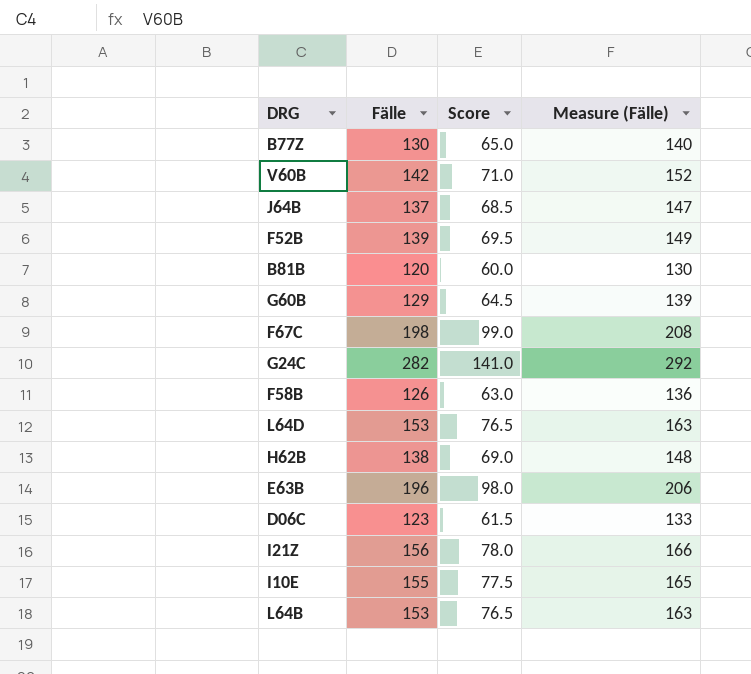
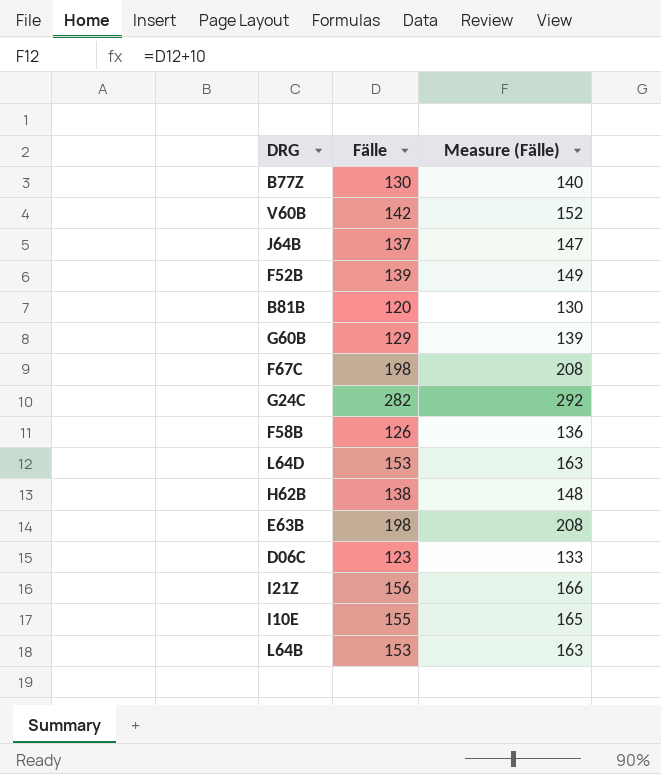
column Score | formula: [Fälle] * 0.5 -> none
E63B | Fälle: 196 -> 198
E63B | Measure (Fälle): 206 -> 208

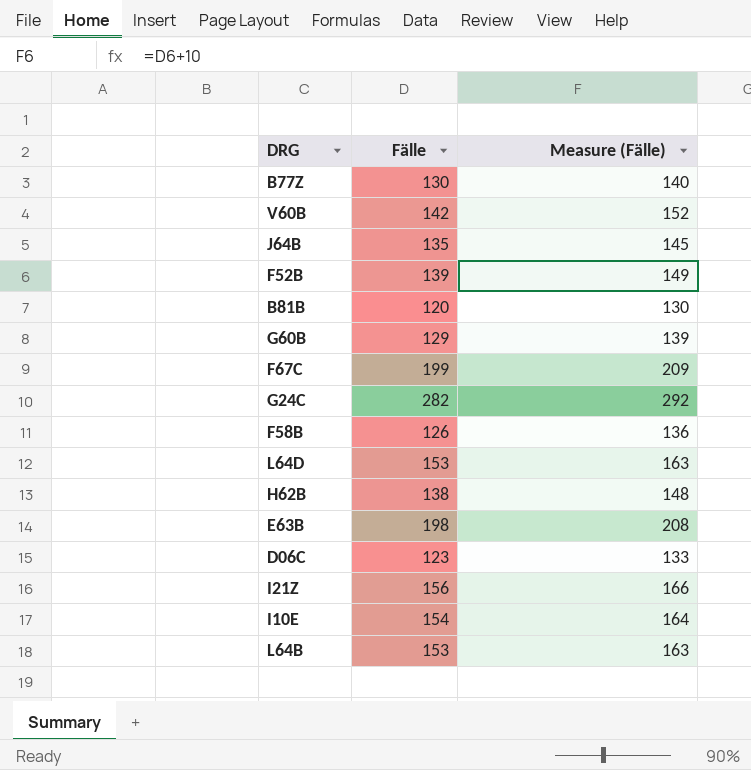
J64B | Fälle: 137 -> 135
J64B | Measure (Fälle): 147 -> 145
F67C | Fälle: 198 -> 199
F67C | Measure (Fälle): 208 -> 209
I10E | Fälle: 155 -> 154
I10E | Measure (Fälle): 165 -> 164

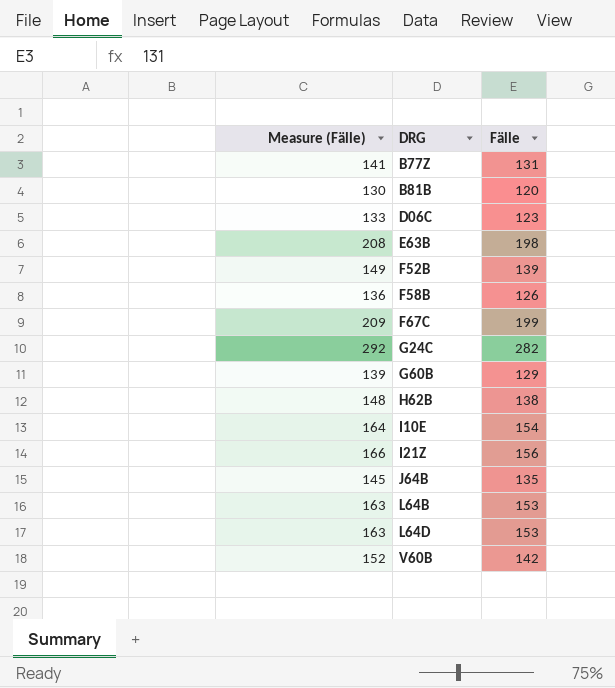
row order: none -> DRG ascending
column Measure (Fälle) | position: 3 -> 1
B77Z | Measure (Fälle): 140 -> 141
B77Z | Fälle: 130 -> 131

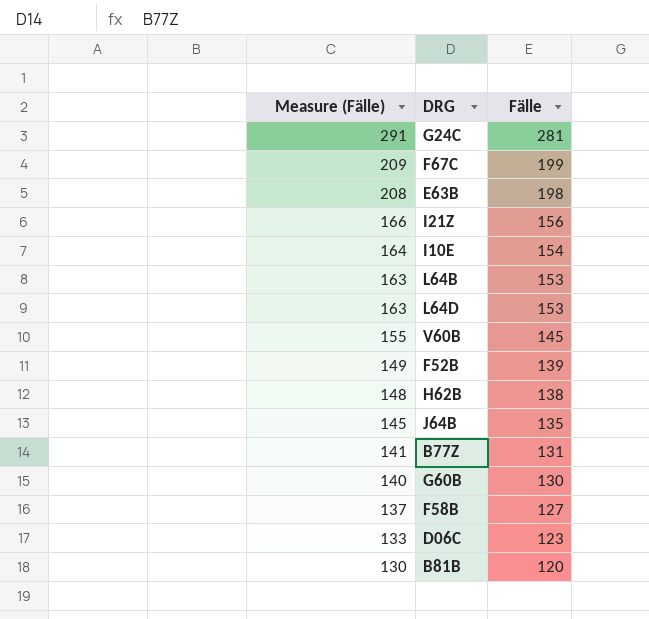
row order: DRG ascending -> Measure (Fälle) descending
G24C | Measure (Fälle): 292 -> 291
G24C | Fälle: 282 -> 281
V60B | Measure (Fälle): 152 -> 155
V60B | Fälle: 142 -> 145
G60B | Measure (Fälle): 139 -> 140
G60B | Fälle: 129 -> 130
F58B | Measure (Fälle): 136 -> 137
F58B | Fälle: 126 -> 127

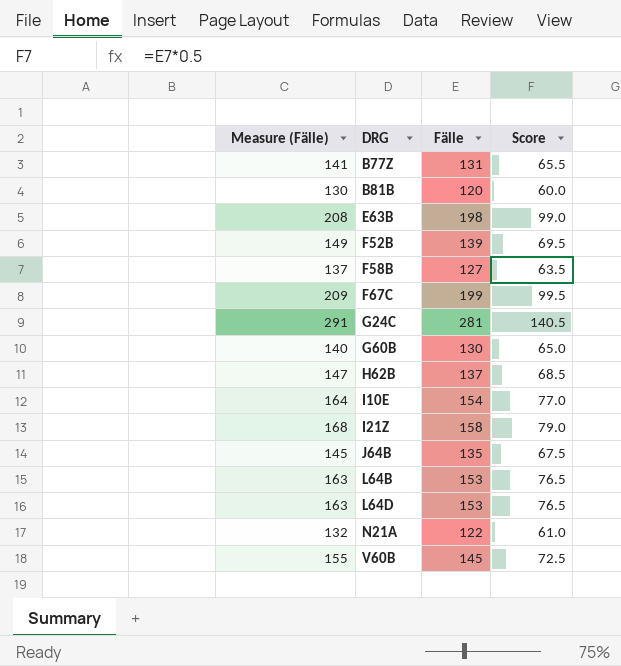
row order: Measure (Fälle) descending -> DRG ascending
column Score | formula: none -> [Fälle] * 0.5
row D06C: 133 | 123 -> none
H62B | Measure (Fälle): 148 -> 147
H62B | Fälle: 138 -> 137
I21Z | Measure (Fälle): 166 -> 168
I21Z | Fälle: 156 -> 158
row N21A: none -> 132 | 122 | 61.0

